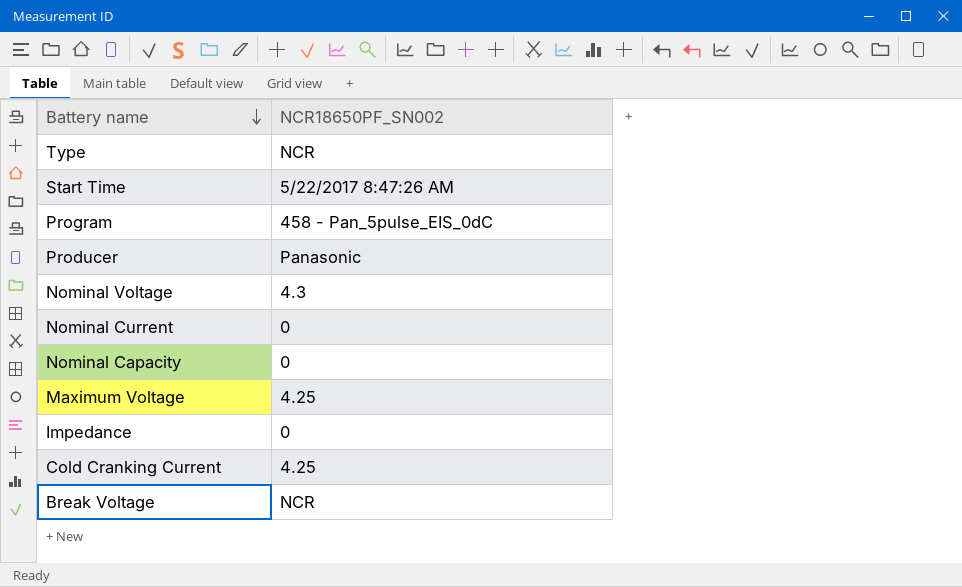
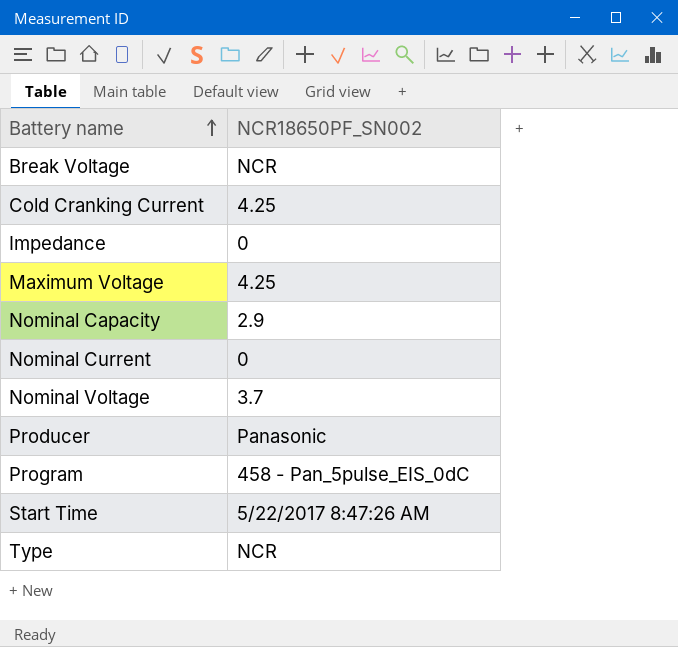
row order: Battery name descending -> Battery name ascending
Nominal Capacity | NCR18650PF_SN002: 0 -> 2.9
Nominal Voltage | NCR18650PF_SN002: 4.3 -> 3.7

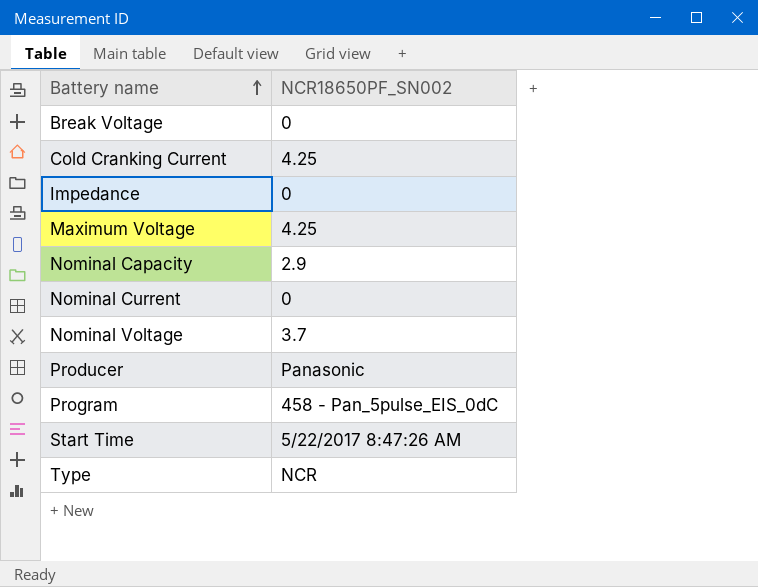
Break Voltage | NCR18650PF_SN002: NCR -> 0

